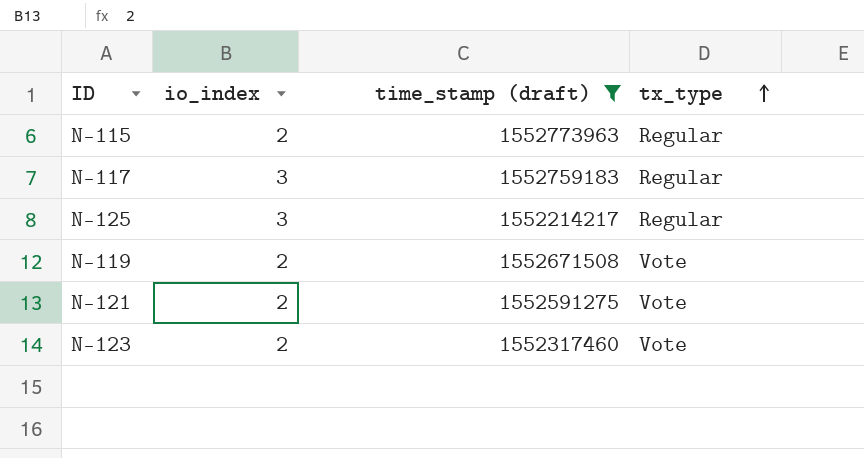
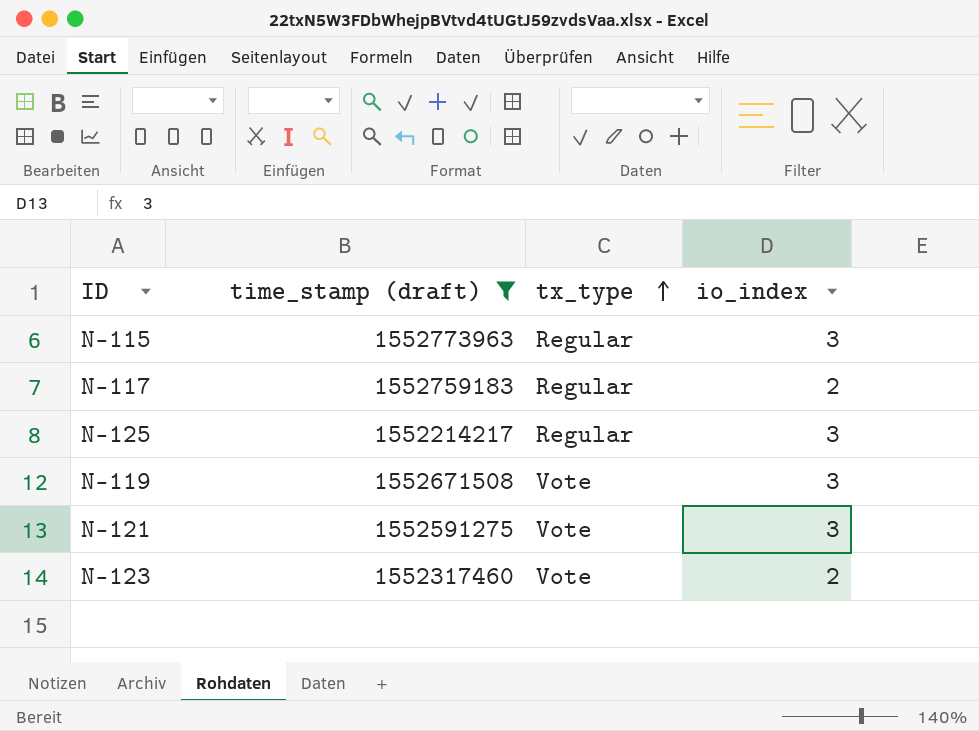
column io_index | position: 2 -> 4
N-115 | io_index: 2 -> 3
N-117 | io_index: 3 -> 2
N-119 | io_index: 2 -> 3
N-121 | io_index: 2 -> 3

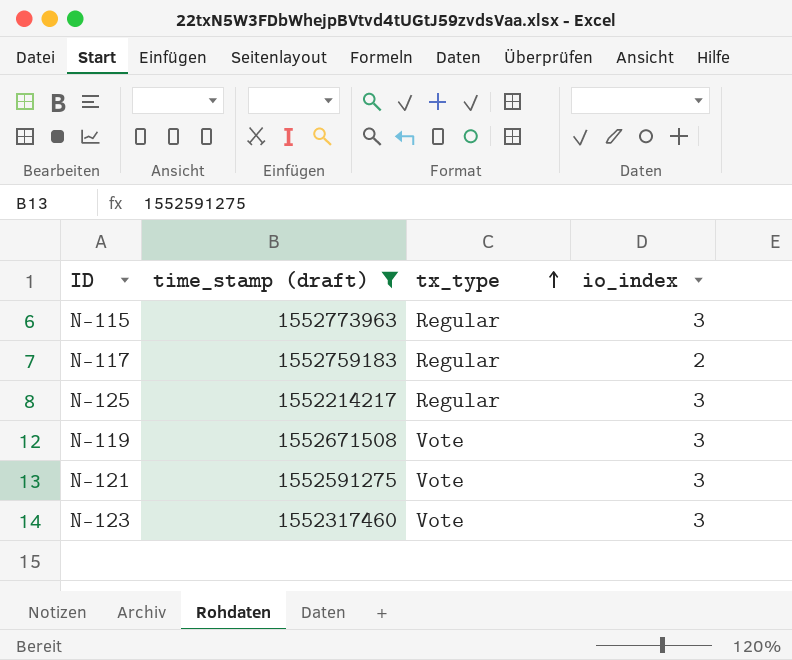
N-123 | io_index: 2 -> 3

